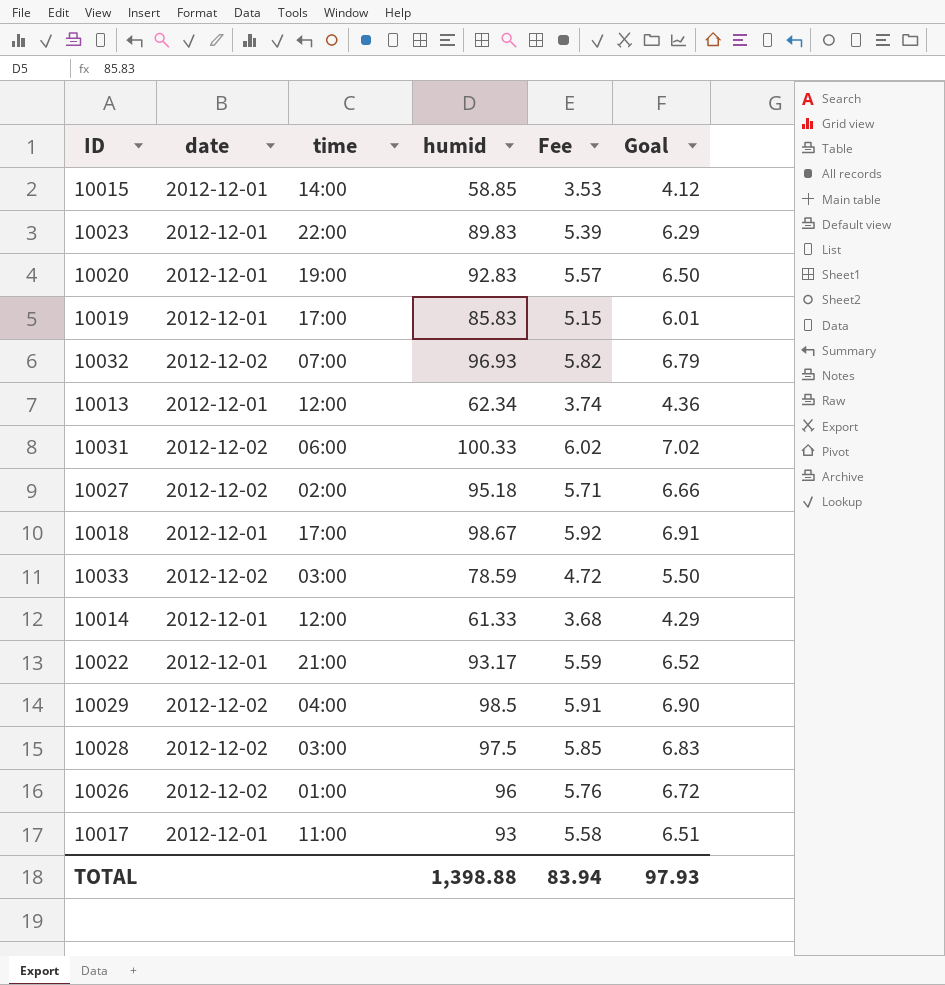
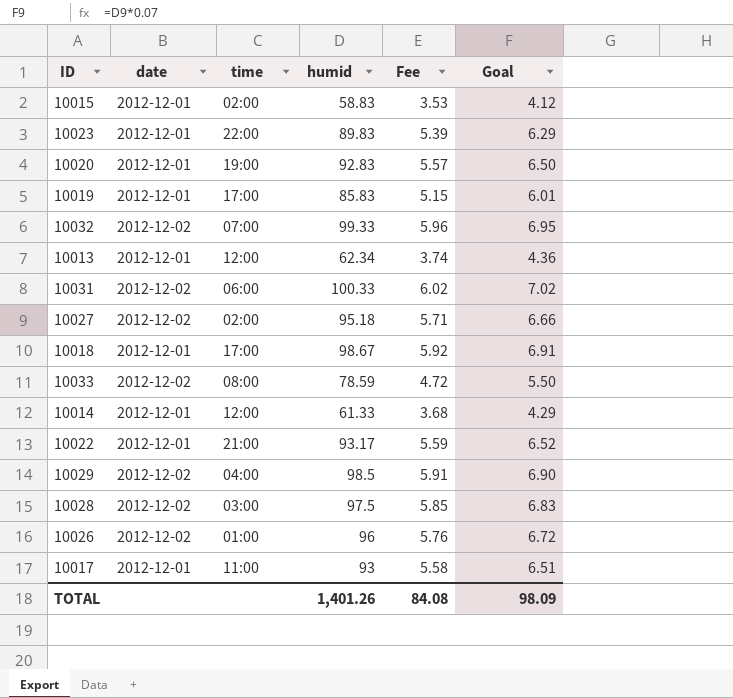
10015 | time: 14:00 -> 02:00
10015 | humid: 58.85 -> 58.83
10032 | humid: 96.93 -> 99.33
10032 | Fee: 5.82 -> 5.96
10032 | Goal: 6.79 -> 6.95
10033 | time: 03:00 -> 08:00
TOTAL | humid: 1,398.88 -> 1,401.26
TOTAL | Fee: 83.94 -> 84.08
TOTAL | Goal: 97.93 -> 98.09

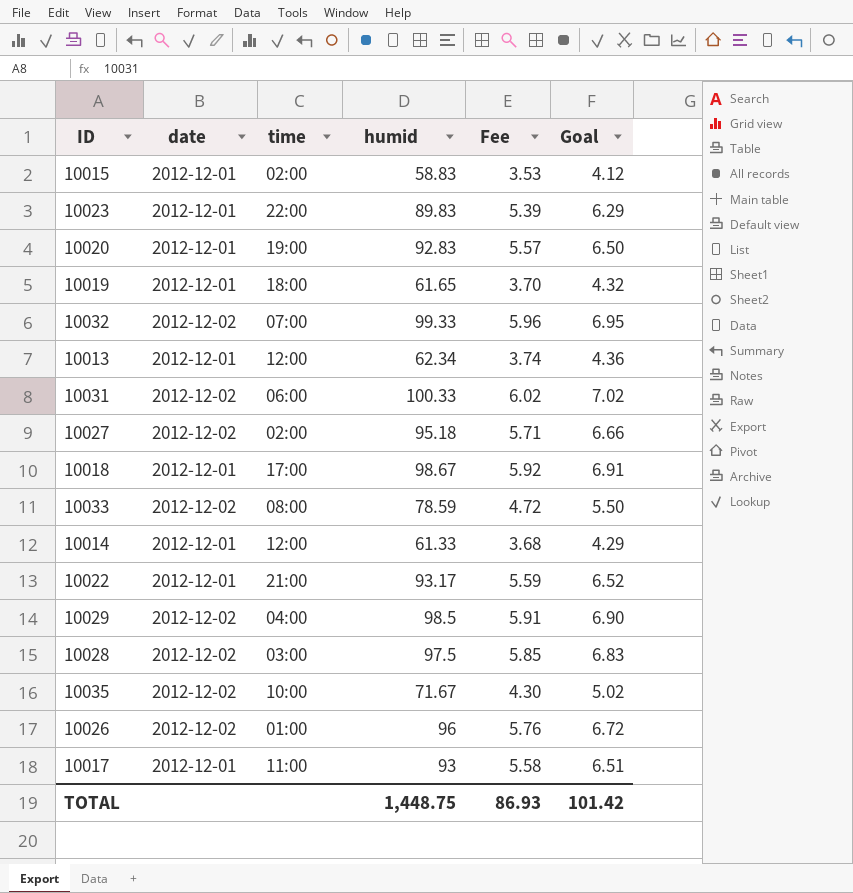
10019 | time: 17:00 -> 18:00
10019 | humid: 85.83 -> 61.65
10019 | Fee: 5.15 -> 3.70
10019 | Goal: 6.01 -> 4.32
row 10035: none -> 2012-12-02 | 10:00 | 71.67 | 4.30 | 5.02
TOTAL | humid: 1,401.26 -> 1,448.75
TOTAL | Fee: 84.08 -> 86.93
TOTAL | Goal: 98.09 -> 101.42

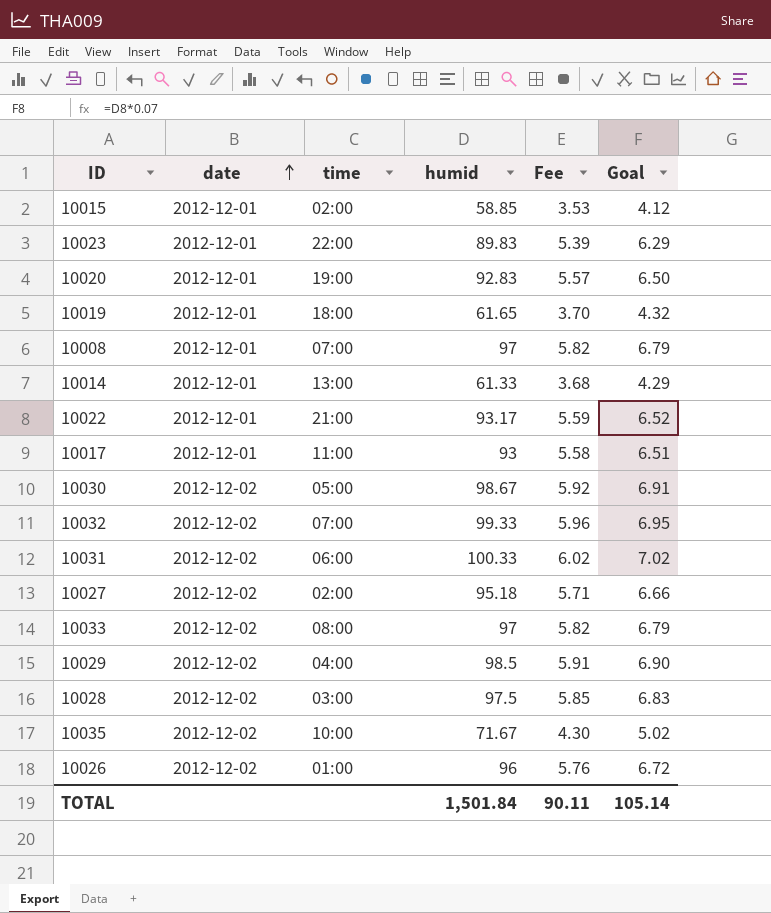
row order: none -> date ascending
row 10013: 2012-12-01 | 12:00 | 62.34 | 3.74 | 4.36 -> none
row 10018: 2012-12-01 | 17:00 | 98.67 | 5.92 | 6.91 -> none
10015 | humid: 58.83 -> 58.85
row 10008: none -> 2012-12-01 | 07:00 | 97 | 5.82 | 6.79
10014 | time: 12:00 -> 13:00
row 10030: none -> 2012-12-02 | 05:00 | 98.67 | 5.92 | 6.91
10033 | humid: 78.59 -> 97
10033 | Fee: 4.72 -> 5.82
10033 | Goal: 5.50 -> 6.79
TOTAL | humid: 1,448.75 -> 1,501.84
TOTAL | Fee: 86.93 -> 90.11
TOTAL | Goal: 101.42 -> 105.14

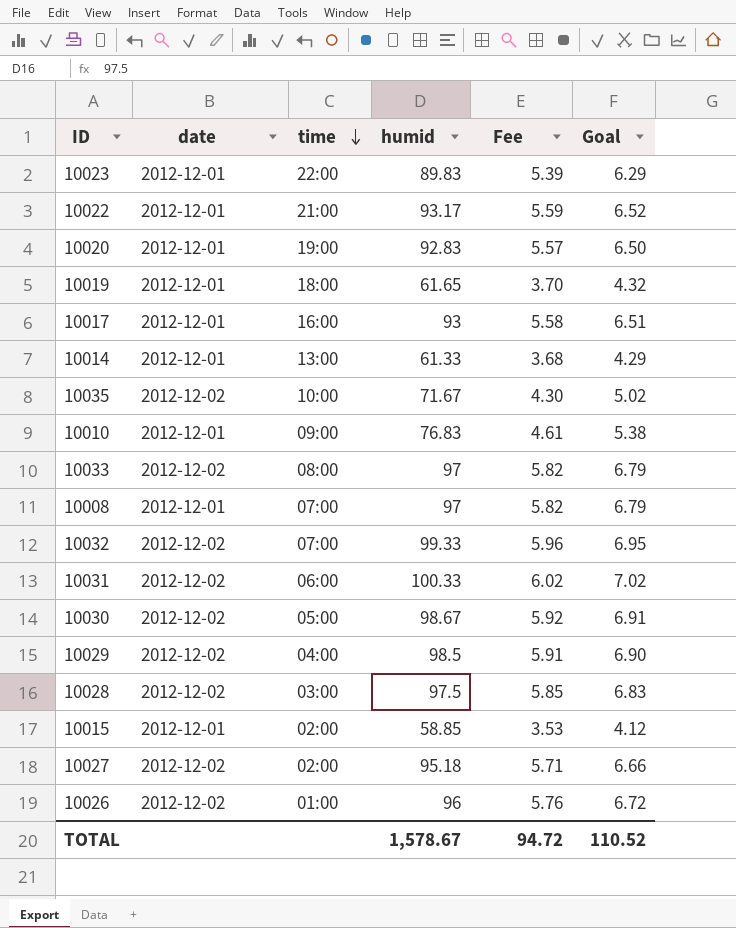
row order: date ascending -> time descending
10017 | time: 11:00 -> 16:00
row 10010: none -> 2012-12-01 | 09:00 | 76.83 | 4.61 | 5.38
TOTAL | humid: 1,501.84 -> 1,578.67
TOTAL | Fee: 90.11 -> 94.72
TOTAL | Goal: 105.14 -> 110.52

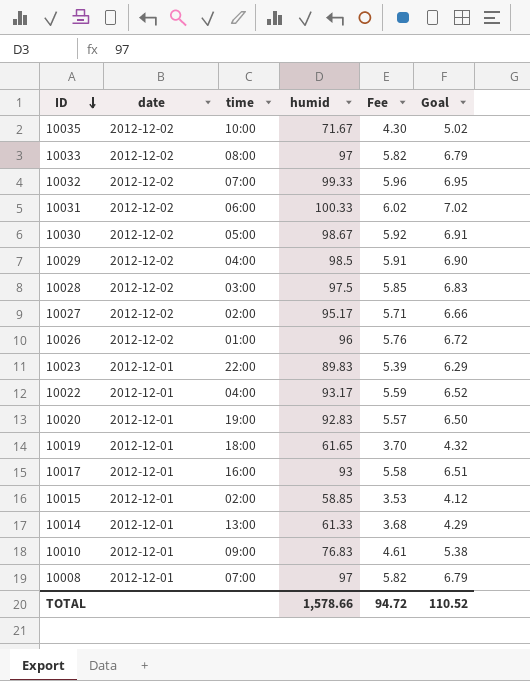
row order: time descending -> ID descending
10027 | humid: 95.18 -> 95.17
10022 | time: 21:00 -> 04:00
TOTAL | humid: 1,578.67 -> 1,578.66

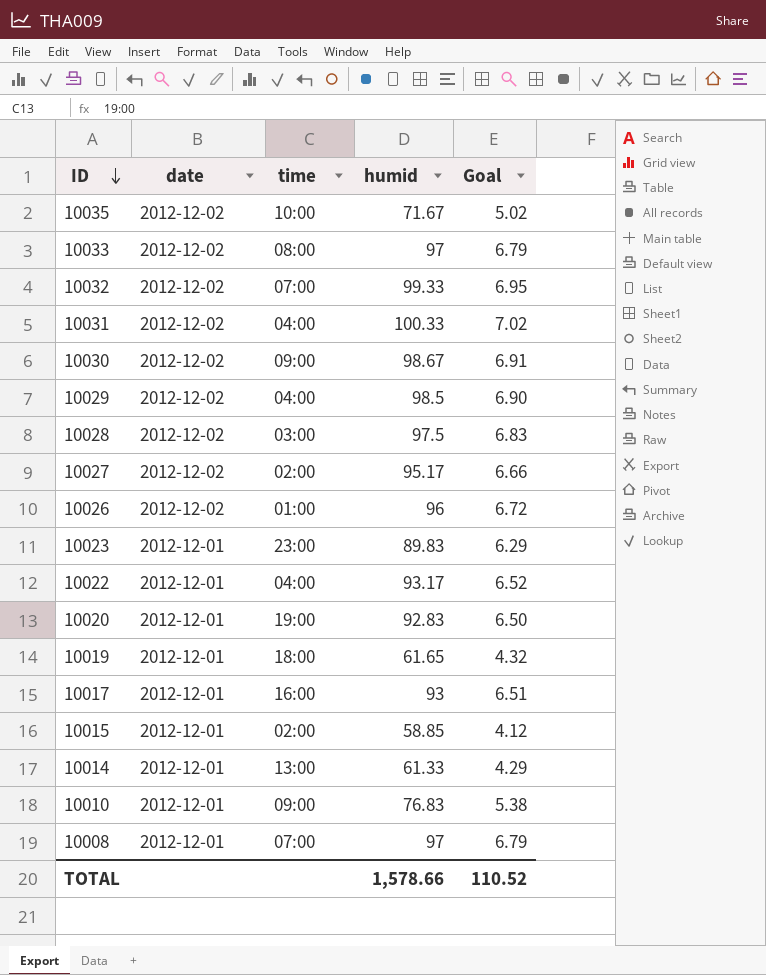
column Fee | formula: [humid] * 0.06 -> none
10031 | time: 06:00 -> 04:00
10030 | time: 05:00 -> 09:00
10023 | time: 22:00 -> 23:00

